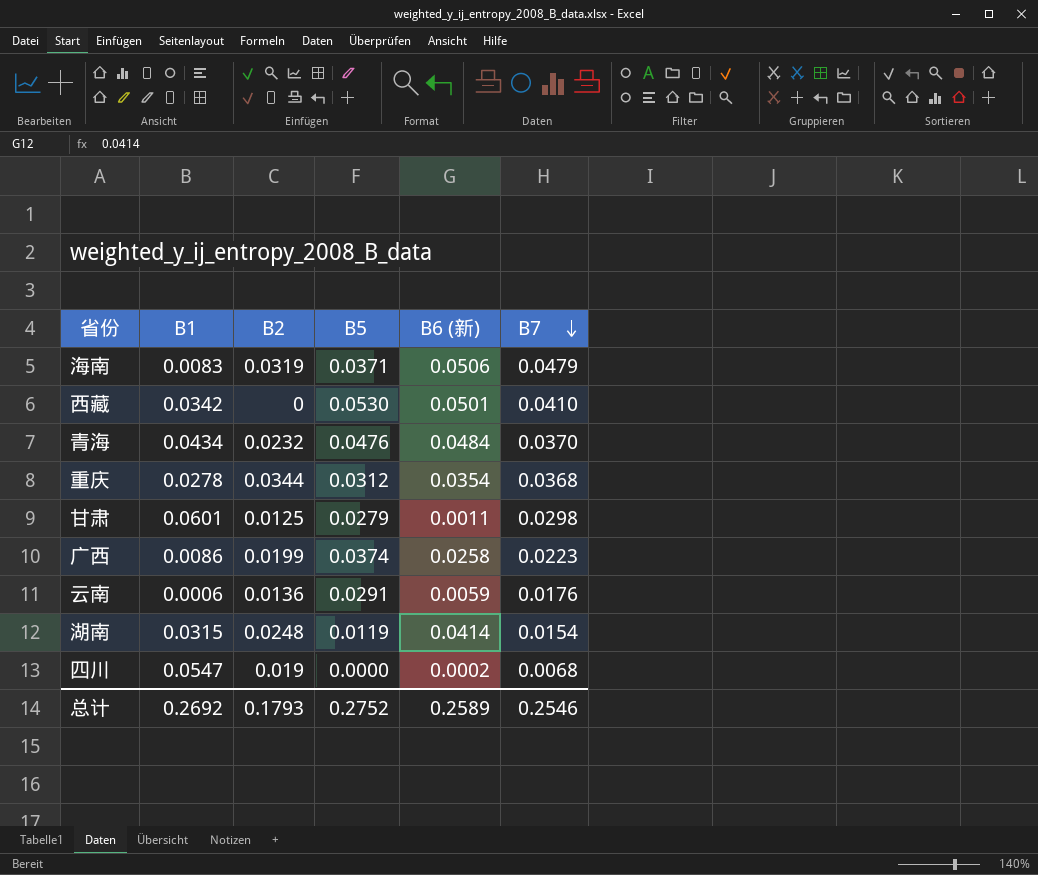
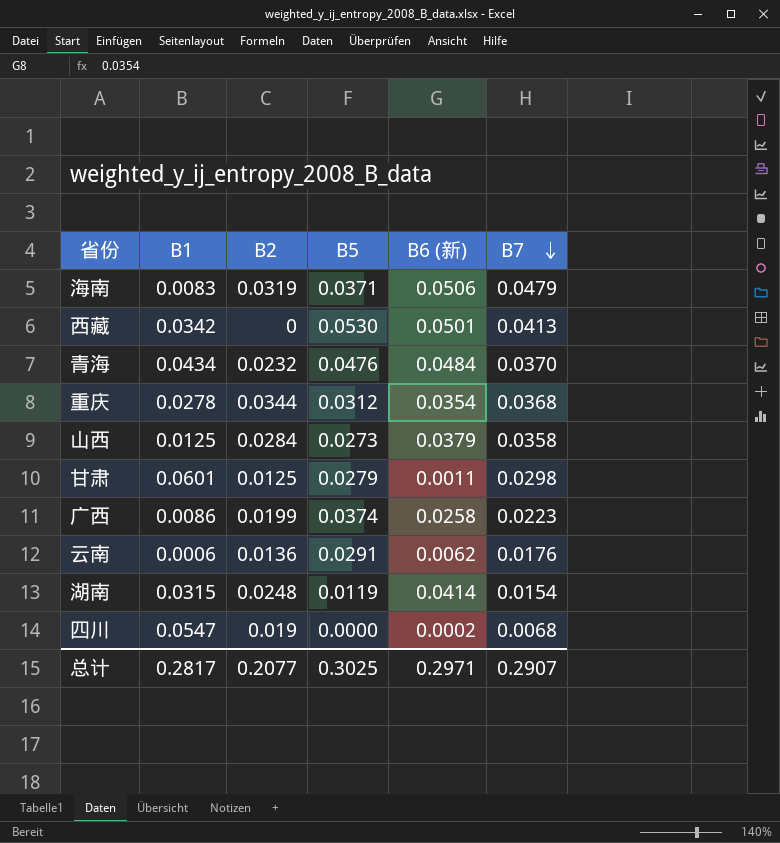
西藏 | B7: 0.0410 -> 0.0413
row 山西: none -> 0.0125 | 0.0284 | 0.0273 | 0.0379 | 0.0358
云南 | B6 (新): 0.0059 -> 0.0062
总计 | B1: 0.2692 -> 0.2817
总计 | B2: 0.1793 -> 0.2077
总计 | B5: 0.2752 -> 0.3025
总计 | B6 (新): 0.2589 -> 0.2971
总计 | B7: 0.2546 -> 0.2907

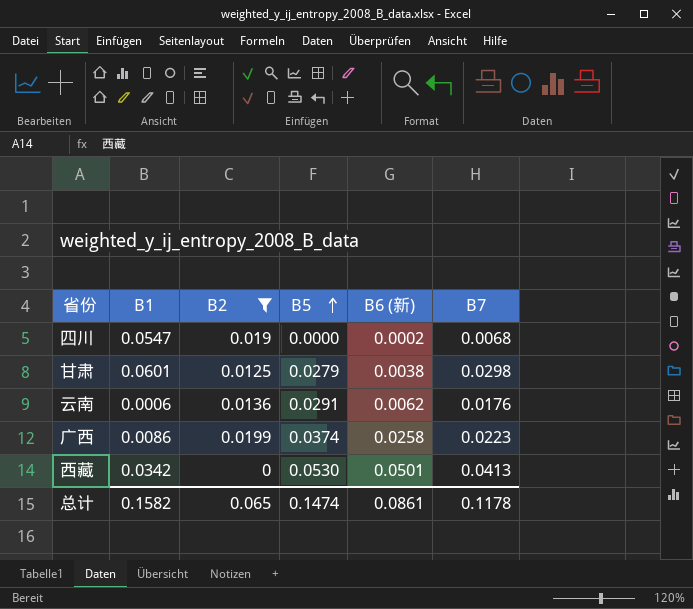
filter: none -> B2 <= 0.0199
row order: B7 descending -> B5 ascending
甘肃 | B6 (新): 0.0011 -> 0.0038
总计 | B1: 0.2817 -> 0.1582
总计 | B2: 0.2077 -> 0.065
总计 | B5: 0.3025 -> 0.1474
总计 | B6 (新): 0.2971 -> 0.0861
总计 | B7: 0.2907 -> 0.1178

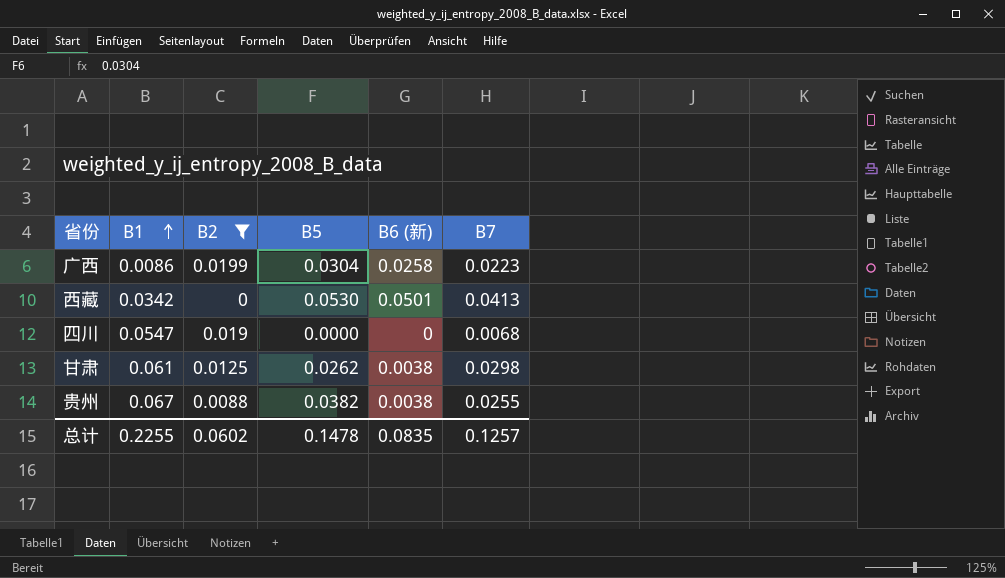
row order: B5 ascending -> B1 ascending
row 云南: 0.0006 | 0.0136 | 0.0291 | 0.0062 | 0.0176 -> none
广西 | B5: 0.0374 -> 0.0304
四川 | B6 (新): 0.0002 -> 0
甘肃 | B1: 0.0601 -> 0.061
甘肃 | B5: 0.0279 -> 0.0262
row 贵州: none -> 0.067 | 0.0088 | 0.0382 | 0.0038 | 0.0255
总计 | B1: 0.1582 -> 0.2255
总计 | B2: 0.065 -> 0.0602
总计 | B5: 0.1474 -> 0.1478
总计 | B6 (新): 0.0861 -> 0.0835
总计 | B7: 0.1178 -> 0.1257

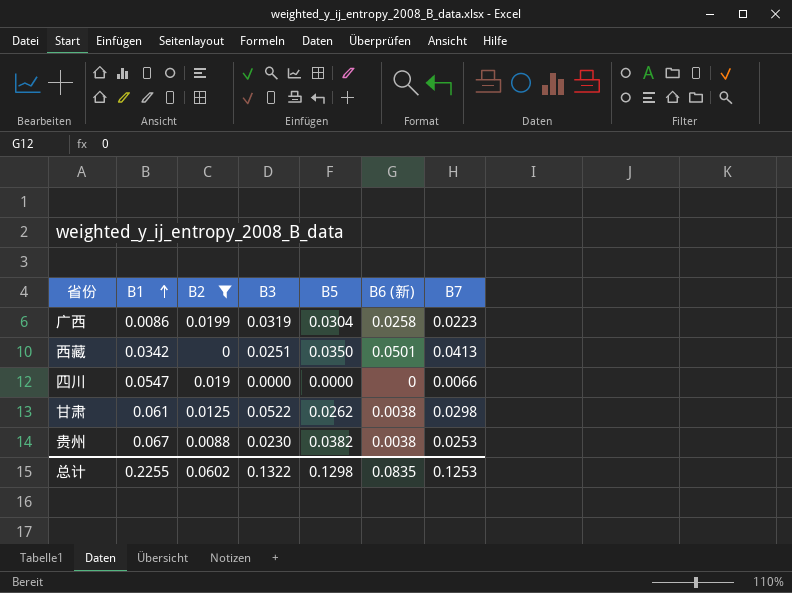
column B3 | position: none -> 4
西藏 | B5: 0.0530 -> 0.0350
四川 | B7: 0.0068 -> 0.0066
贵州 | B7: 0.0255 -> 0.0253
总计 | B5: 0.1478 -> 0.1298
总计 | B7: 0.1257 -> 0.1253

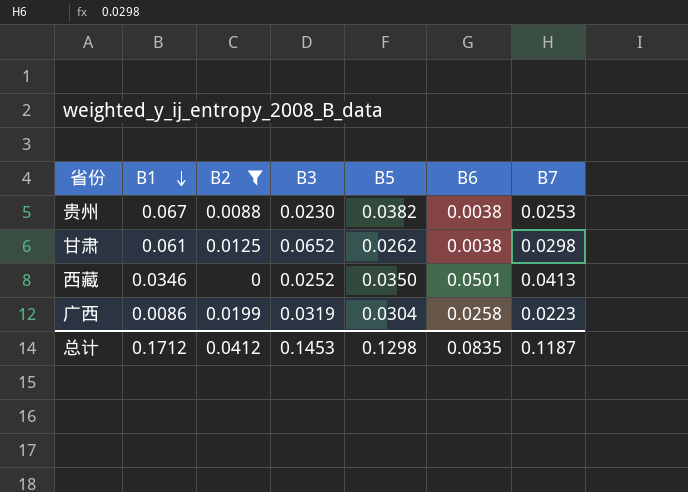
row order: B1 ascending -> B1 descending
column name: B6 (新) -> B6
row 四川: 0.0547 | 0.019 | 0.0000 | 0.0000 | 0 | 0.0066 -> none
甘肃 | B3: 0.0522 -> 0.0652
西藏 | B1: 0.0342 -> 0.0346
西藏 | B3: 0.0251 -> 0.0252
总计 | B1: 0.2255 -> 0.1712
总计 | B2: 0.0602 -> 0.0412
总计 | B3: 0.1322 -> 0.1453
总计 | B7: 0.1253 -> 0.1187

